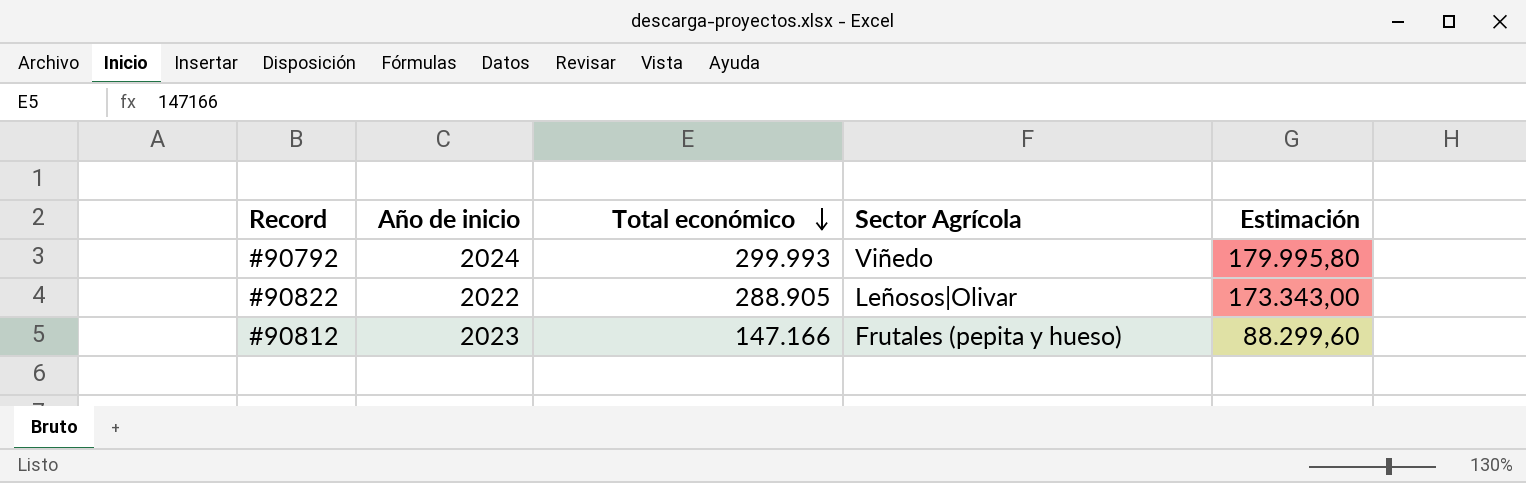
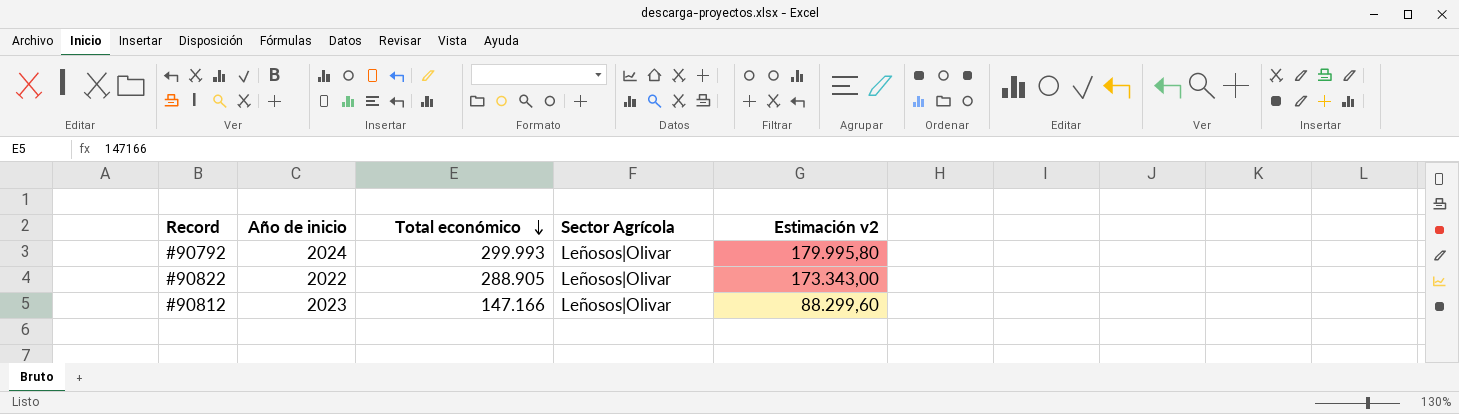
column name: Estimación -> Estimación v2
#90792 | Sector Agrícola: Viñedo -> Leñosos|Olivar
#90812 | Sector Agrícola: Frutales (pepita y hueso) -> Leñosos|Olivar

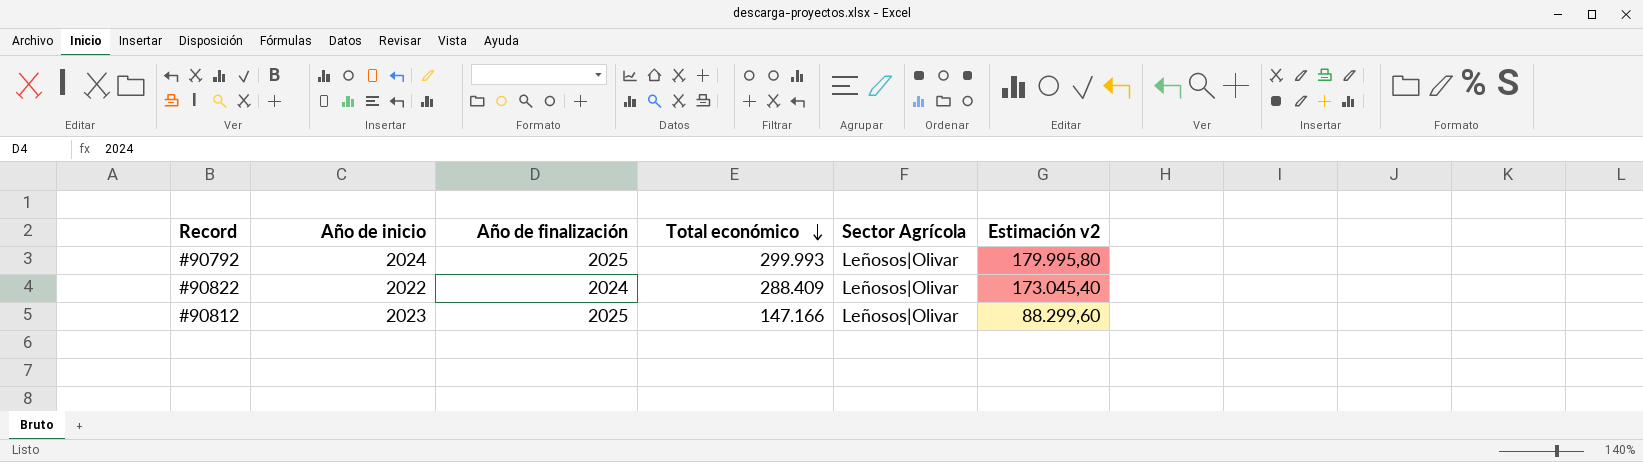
column Año de finalización | position: none -> 3
#90822 | Total económico: 288.905 -> 288.409
#90822 | Estimación v2: 173.343,00 -> 173.045,40

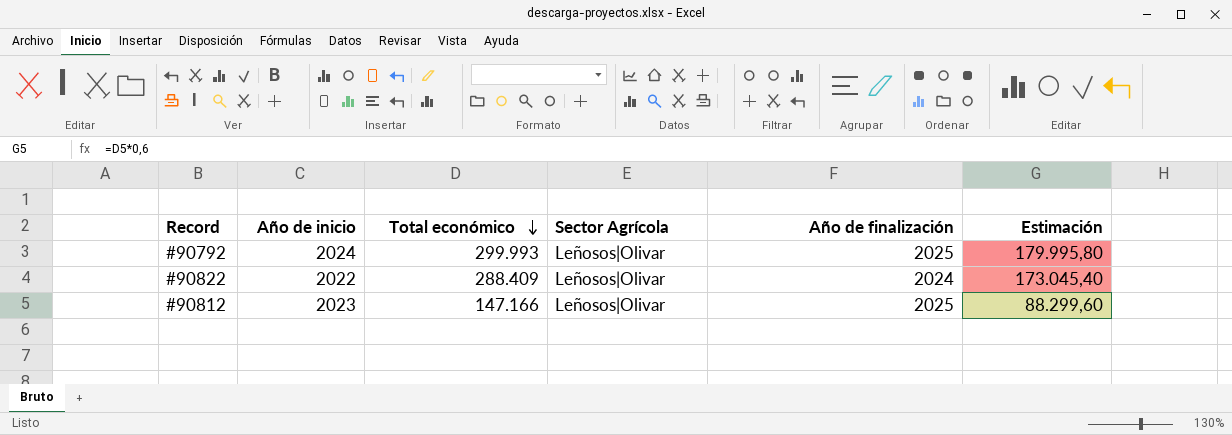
column Año de finalización | position: 3 -> 5
column name: Estimación v2 -> Estimación

